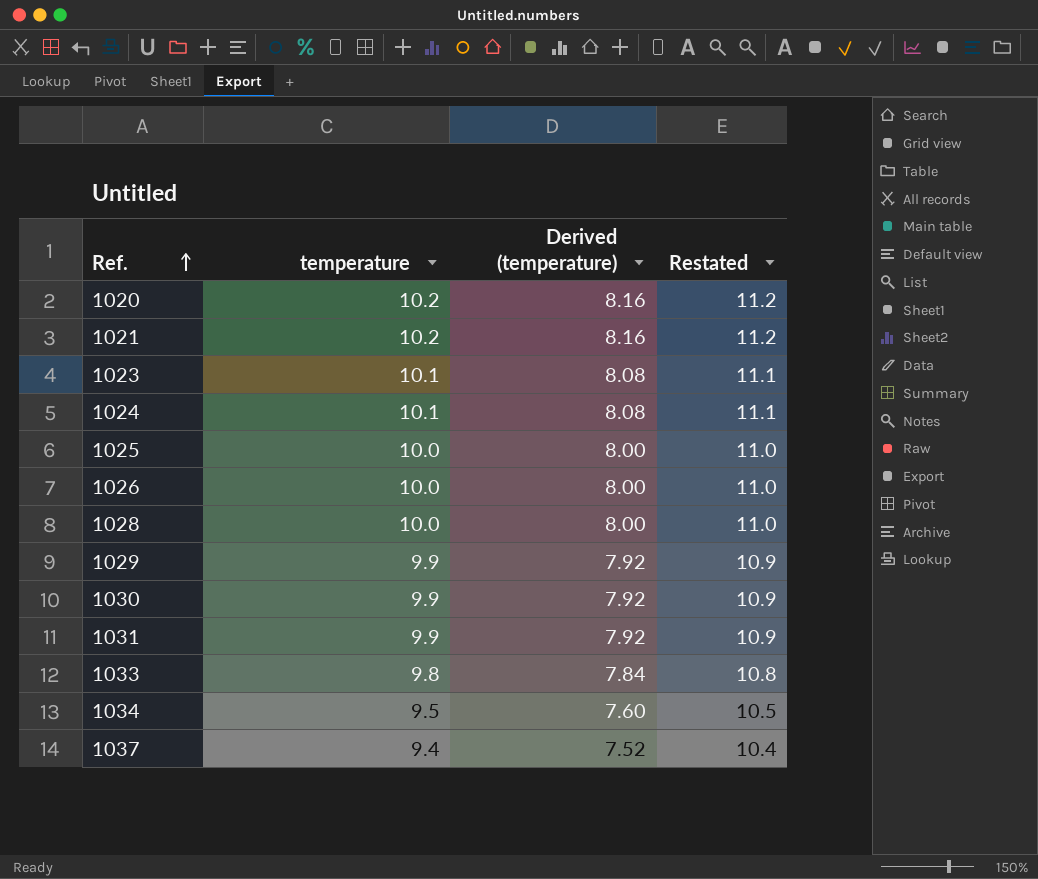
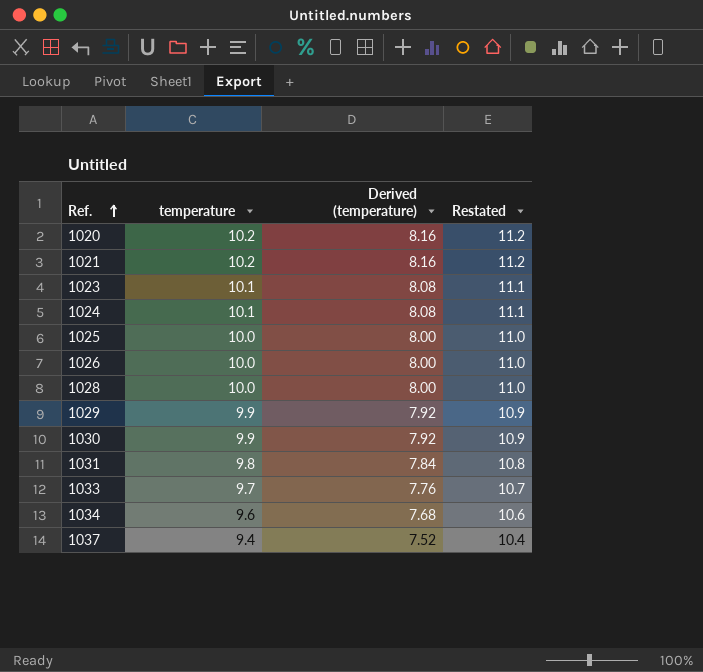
1031 | temperature: 9.9 -> 9.8
1031 | Derived (temperature): 7.92 -> 7.84
1031 | Restated: 10.9 -> 10.8
1033 | temperature: 9.8 -> 9.7
1033 | Derived (temperature): 7.84 -> 7.76
1033 | Restated: 10.8 -> 10.7
1034 | temperature: 9.5 -> 9.6
1034 | Derived (temperature): 7.60 -> 7.68
1034 | Restated: 10.5 -> 10.6

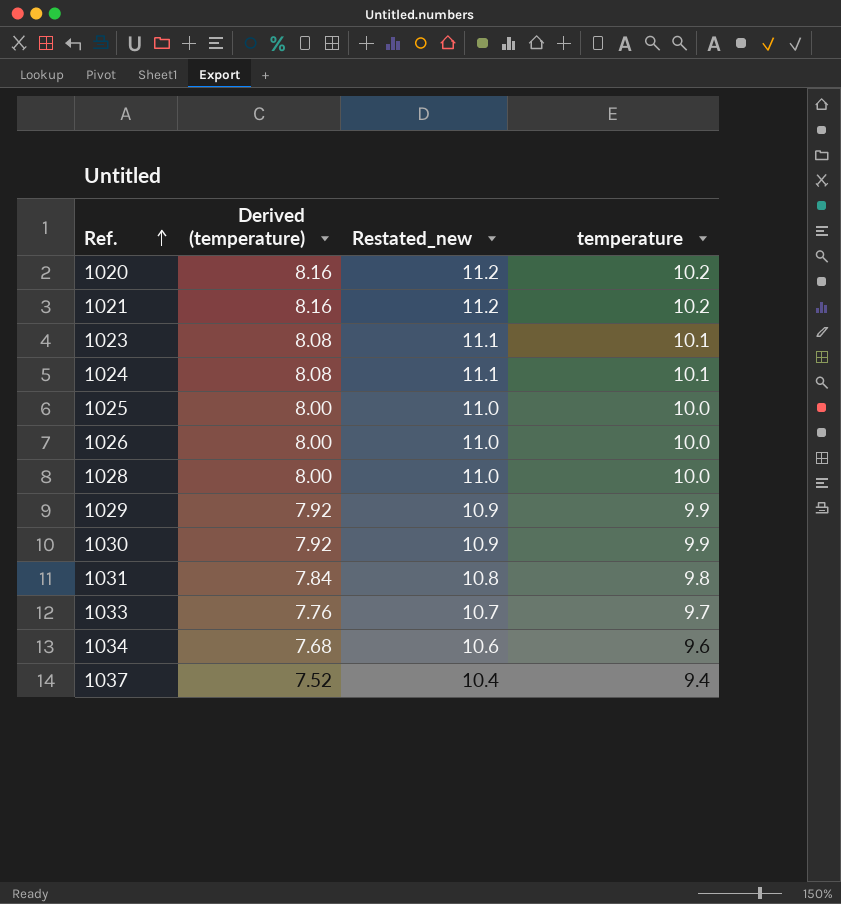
column name: Restated -> Restated_new
column temperature | position: 2 -> 4

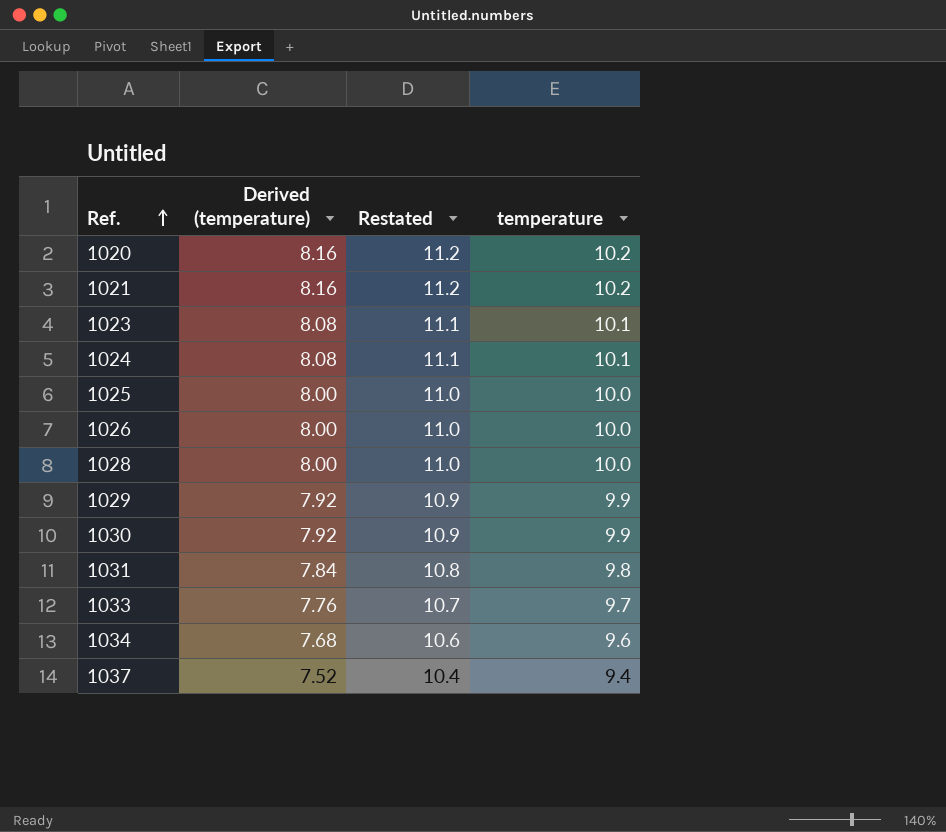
column name: Restated_new -> Restated

